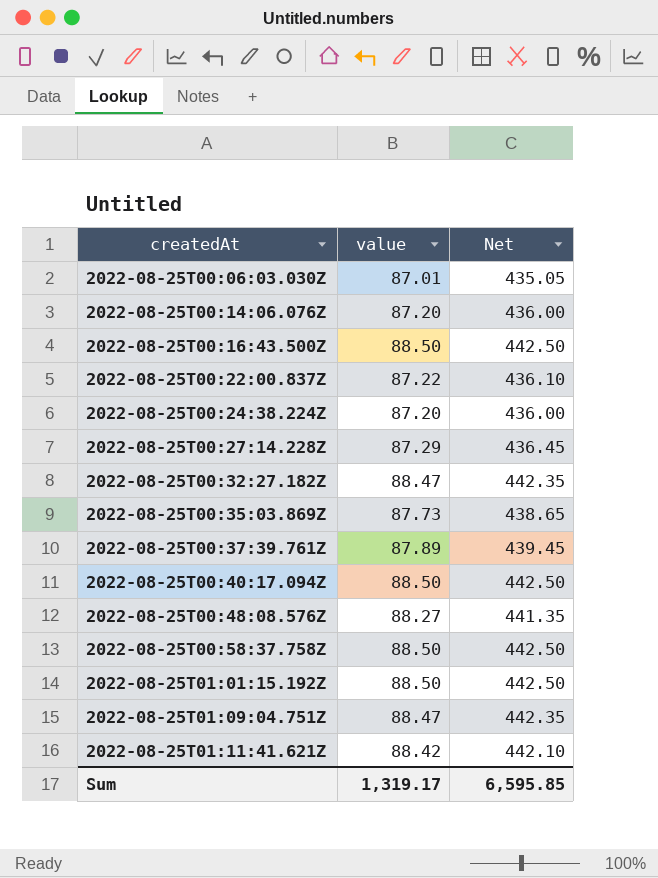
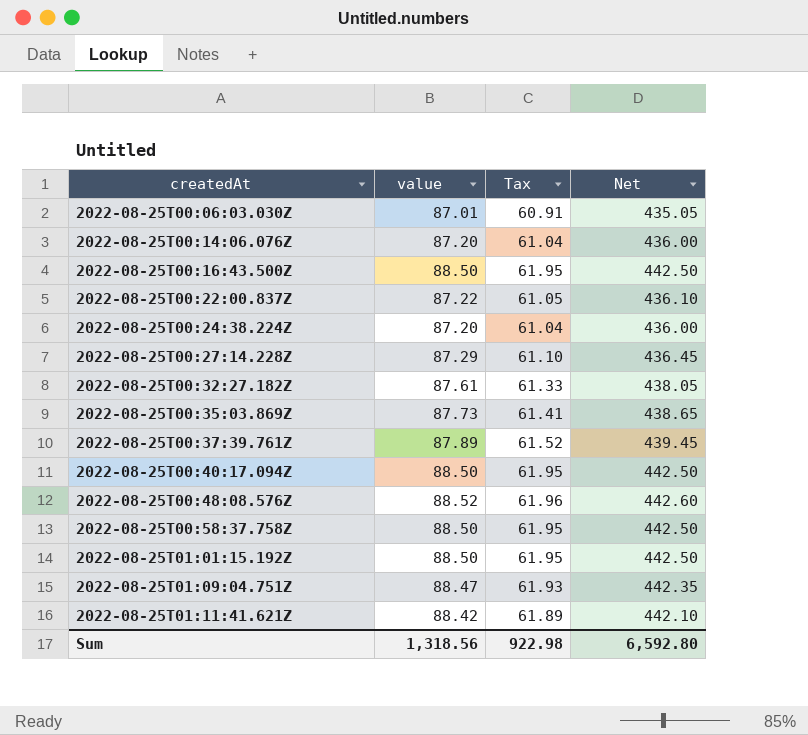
column Tax | formula: none -> [value] * 0.7
2022-08-25T00:32:27.182Z | value: 88.47 -> 87.61
2022-08-25T00:32:27.182Z | Net: 442.35 -> 438.05
2022-08-25T00:48:08.576Z | value: 88.27 -> 88.52
2022-08-25T00:48:08.576Z | Net: 441.35 -> 442.60
Sum | value: 1,319.17 -> 1,318.56
Sum | Net: 6,595.85 -> 6,592.80

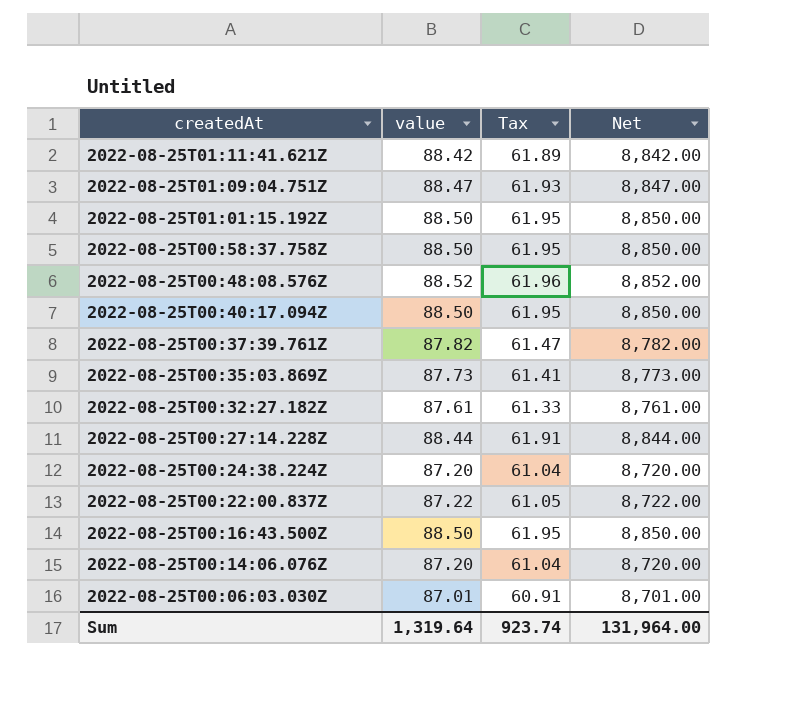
row order: createdAt ascending -> createdAt descending
column Net | formula: [value] * 5 -> [value] * 100
2022-08-25T00:37:39.761Z | value: 87.89 -> 87.82
2022-08-25T00:37:39.761Z | Tax: 61.52 -> 61.47
2022-08-25T00:27:14.228Z | value: 87.29 -> 88.44
2022-08-25T00:27:14.228Z | Tax: 61.10 -> 61.91
Sum | value: 1,318.56 -> 1,319.64
Sum | Tax: 922.98 -> 923.74
Sum | Net: 6,592.80 -> 131,964.00

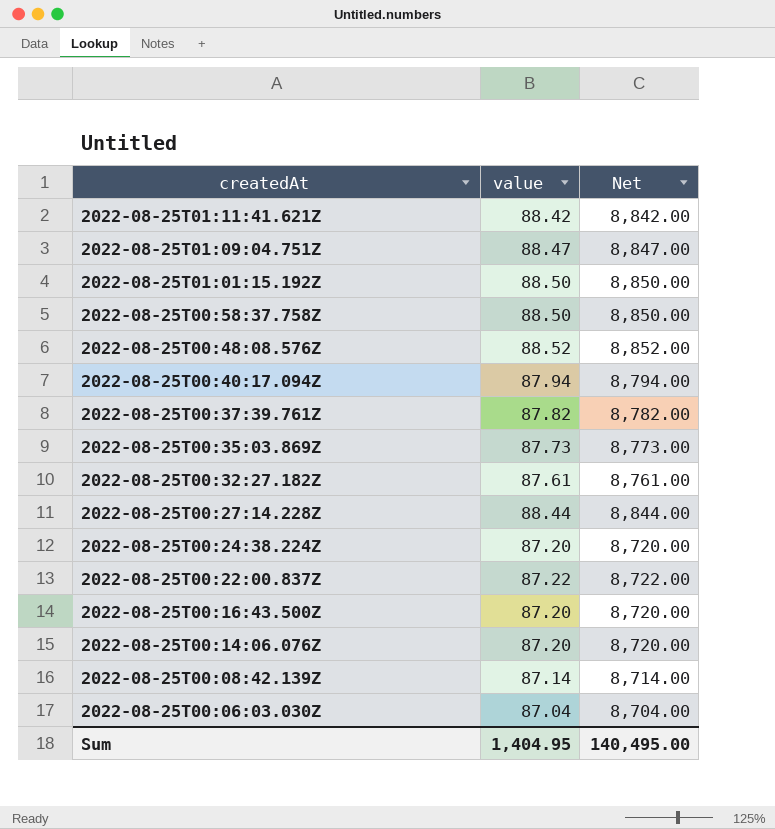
column Tax | formula: [value] * 0.7 -> none
2022-08-25T00:40:17.094Z | value: 88.50 -> 87.94
2022-08-25T00:40:17.094Z | Net: 8,850.00 -> 8,794.00
2022-08-25T00:16:43.500Z | value: 88.50 -> 87.20
2022-08-25T00:16:43.500Z | Net: 8,850.00 -> 8,720.00
row 2022-08-25T00:08:42.139Z: none -> 87.14 | 8,714.00
2022-08-25T00:06:03.030Z | value: 87.01 -> 87.04
2022-08-25T00:06:03.030Z | Net: 8,701.00 -> 8,704.00
Sum | value: 1,319.64 -> 1,404.95
Sum | Net: 131,964.00 -> 140,495.00

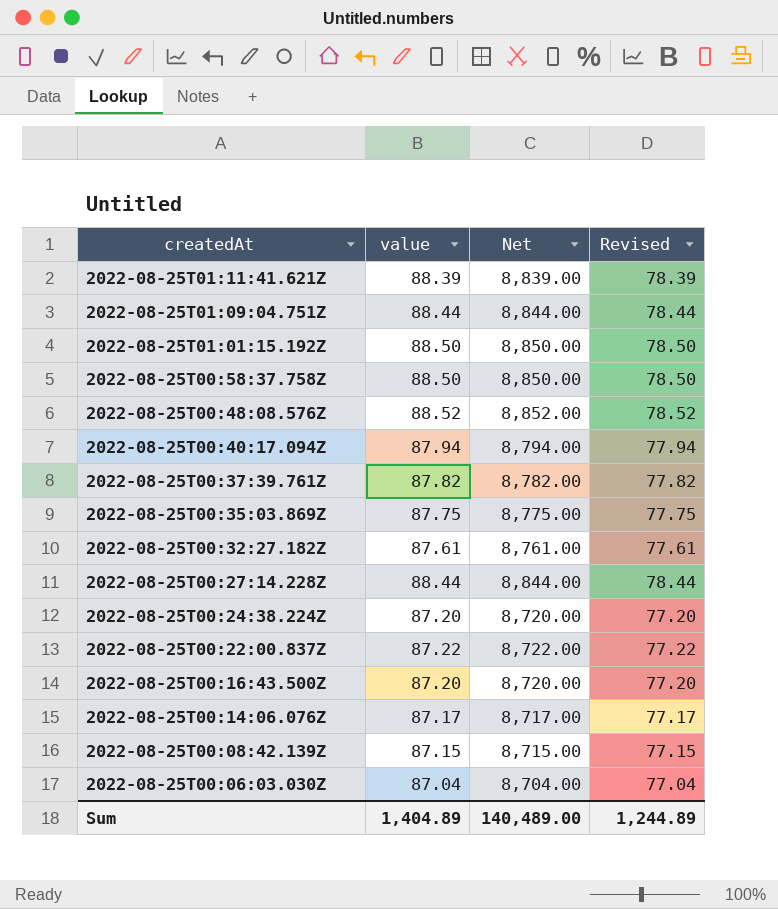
column Revised | formula: none -> [value] - 10
2022-08-25T01:11:41.621Z | value: 88.42 -> 88.39
2022-08-25T01:11:41.621Z | Net: 8,842.00 -> 8,839.00
2022-08-25T01:09:04.751Z | value: 88.47 -> 88.44
2022-08-25T01:09:04.751Z | Net: 8,847.00 -> 8,844.00
2022-08-25T00:35:03.869Z | value: 87.73 -> 87.75
2022-08-25T00:35:03.869Z | Net: 8,773.00 -> 8,775.00
2022-08-25T00:14:06.076Z | value: 87.20 -> 87.17
2022-08-25T00:14:06.076Z | Net: 8,720.00 -> 8,717.00
2022-08-25T00:08:42.139Z | value: 87.14 -> 87.15
2022-08-25T00:08:42.139Z | Net: 8,714.00 -> 8,715.00
Sum | value: 1,404.95 -> 1,404.89
Sum | Net: 140,495.00 -> 140,489.00

